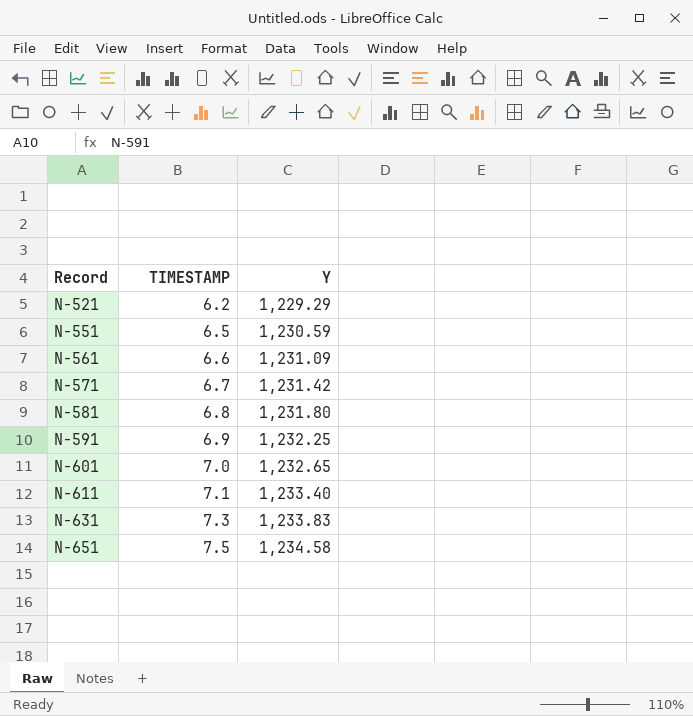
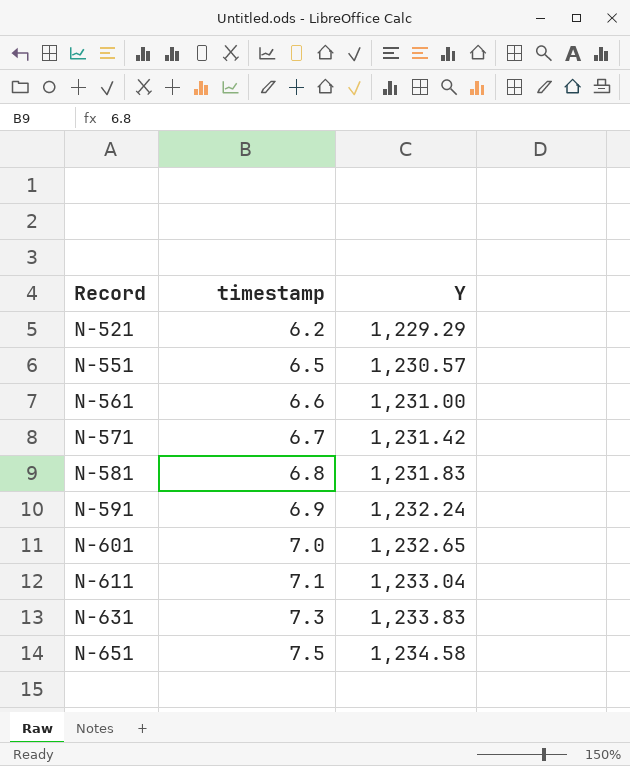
column name: TIMESTAMP -> timestamp
N-551 | Y: 1,230.59 -> 1,230.57
N-561 | Y: 1,231.09 -> 1,231.00
N-581 | Y: 1,231.80 -> 1,231.83
N-591 | Y: 1,232.25 -> 1,232.24
N-611 | Y: 1,233.40 -> 1,233.04

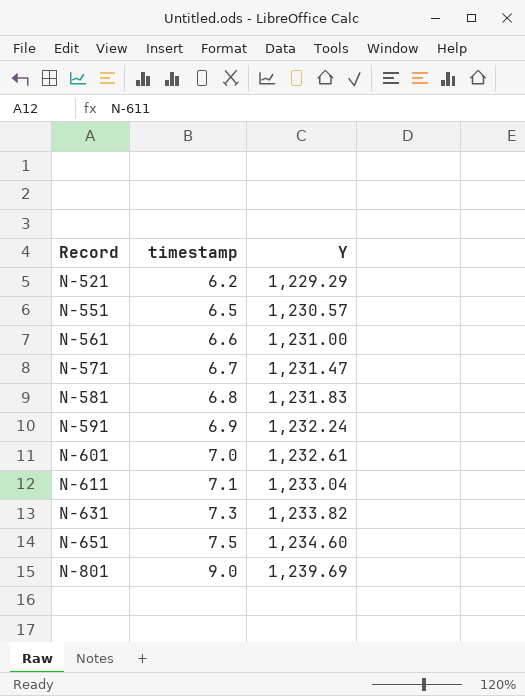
N-571 | Y: 1,231.42 -> 1,231.47
N-601 | Y: 1,232.65 -> 1,232.61
N-631 | Y: 1,233.83 -> 1,233.82
N-651 | Y: 1,234.58 -> 1,234.60
row N-801: none -> 9.0 | 1,239.69

